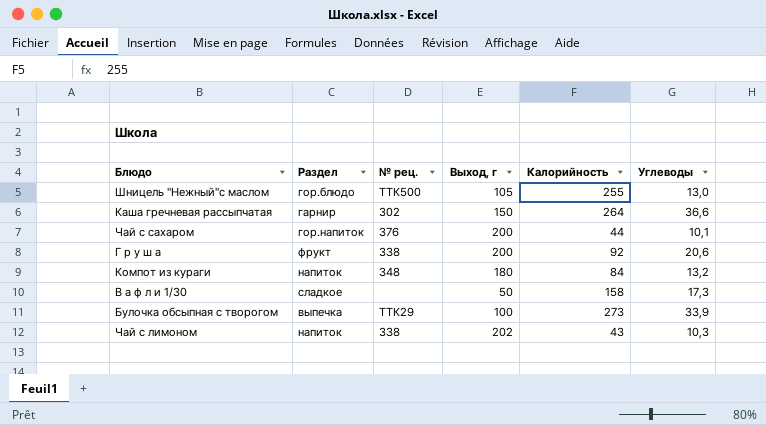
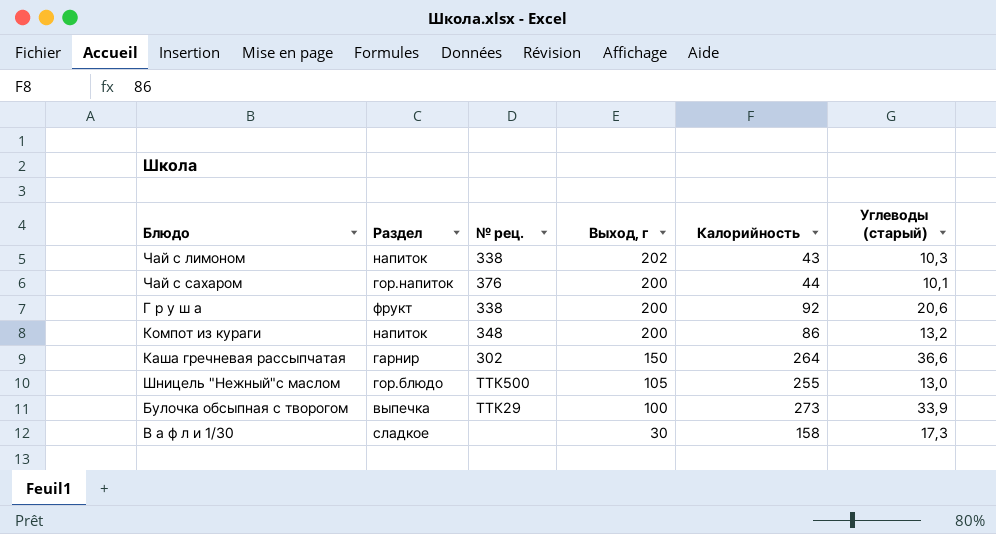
row order: none -> Выход, г descending
column name: Углеводы -> Углеводы (старый)
Компот из кураги | Выход, г: 180 -> 200
Компот из кураги | Калорийность: 84 -> 86
В а ф л и 1/30 | Выход, г: 50 -> 30

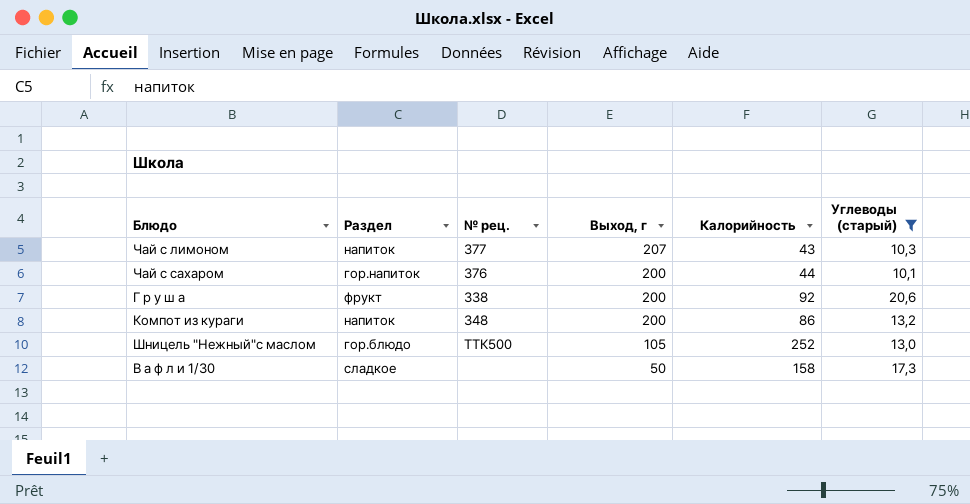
filter: none -> Углеводы (старый) <= 20,6
Чай с лимоном | № рец.: 338 -> 377
Чай с лимоном | Выход, г: 202 -> 207
Шницель "Нежный"с маслом | Калорийность: 255 -> 252
В а ф л и 1/30 | Выход, г: 30 -> 50

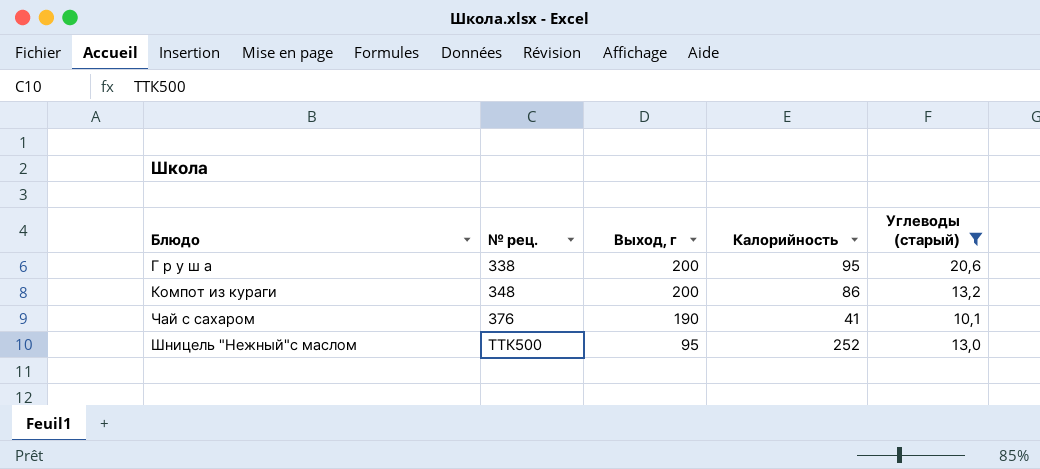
row order: Выход, г descending -> Блюдо ascending
column Раздел | position: 2 -> none
row Чай с лимоном: напиток | 377 | 207 | 43 | 10,3 -> none
row В а ф л и 1/30: сладкое | none | 50 | 158 | 17,3 -> none
Г р у ш а | Калорийность: 92 -> 95
Чай с сахаром | Выход, г: 200 -> 190
Чай с сахаром | Калорийность: 44 -> 41
Шницель "Нежный"с маслом | Выход, г: 105 -> 95

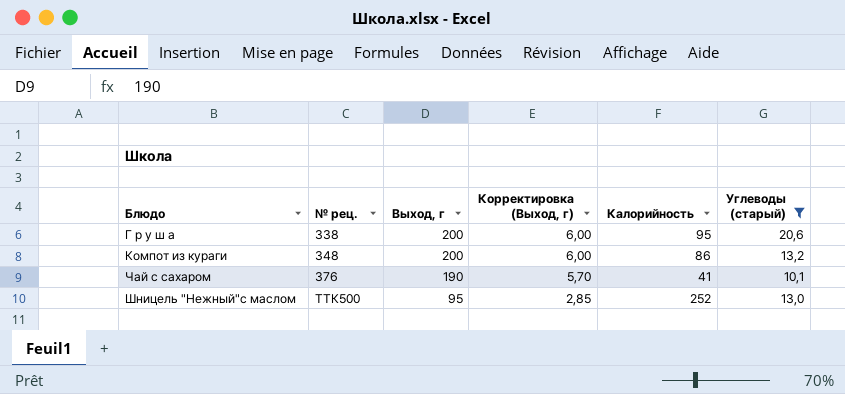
column Корректировка (Выход, г) | formula: none -> [Выход, г] * 0,03

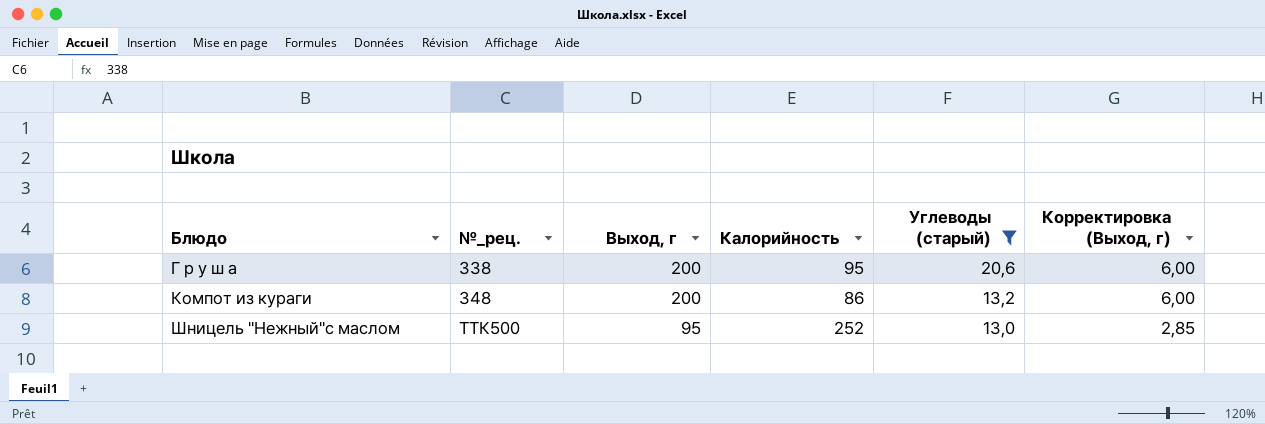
column name: № рец. -> №_рец.
column Корректировка (Выход, г) | position: 4 -> 6
row Чай с сахаром: 376 | 190 | 5,70 | 41 | 10,1 -> none

